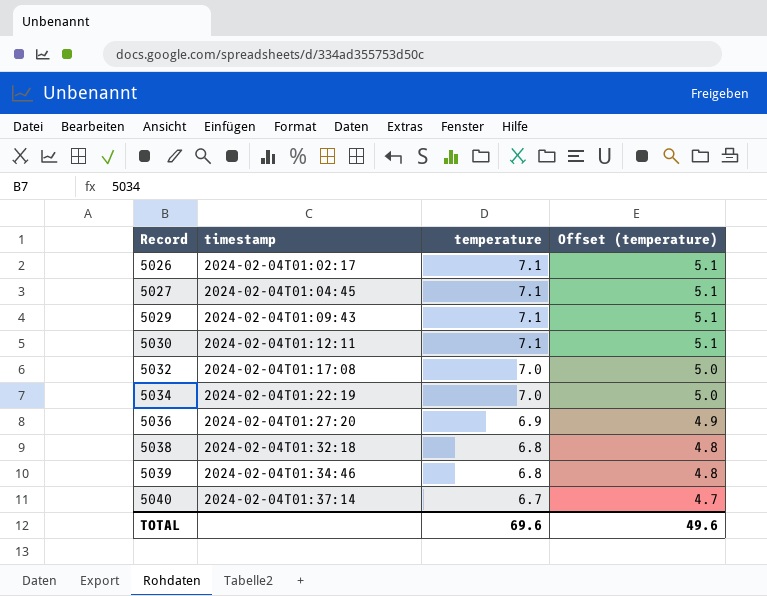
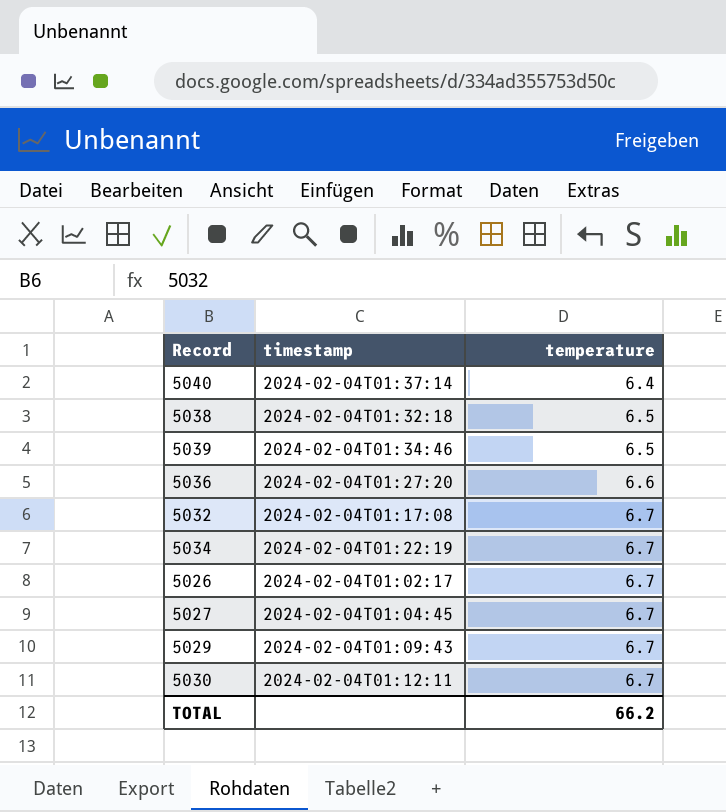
row order: Record ascending -> temperature ascending
column Offset (temperature) | formula: [temperature] - 2 -> none
5040 | temperature: 6.7 -> 6.4
5038 | temperature: 6.8 -> 6.5
5039 | temperature: 6.8 -> 6.5
5036 | temperature: 6.9 -> 6.6
5032 | temperature: 7.0 -> 6.7
5034 | temperature: 7.0 -> 6.7
5026 | temperature: 7.1 -> 6.7
5027 | temperature: 7.1 -> 6.7
5029 | temperature: 7.1 -> 6.7
5030 | temperature: 7.1 -> 6.7
TOTAL | temperature: 69.6 -> 66.2

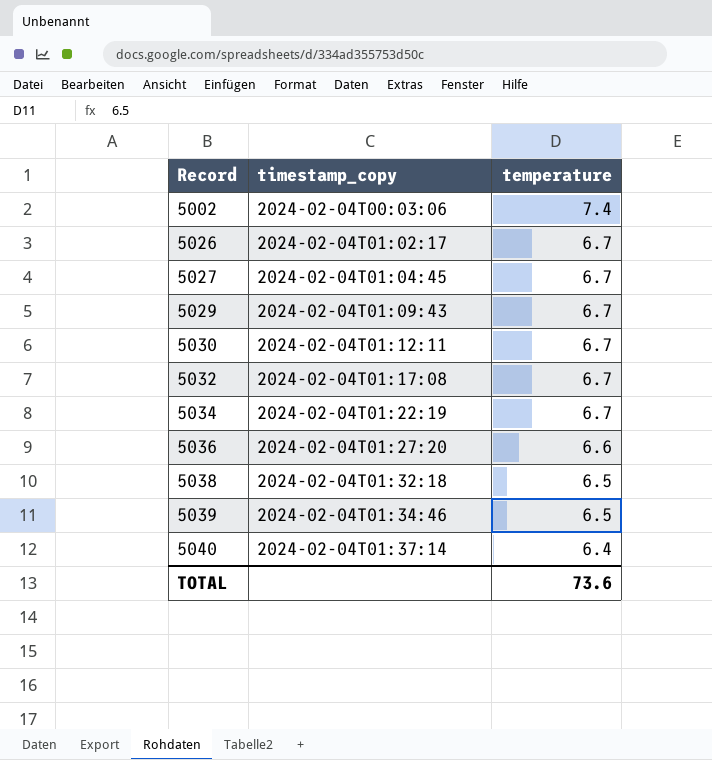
row order: temperature ascending -> Record ascending
column name: timestamp -> timestamp_copy
row 5002: none -> 2024-02-04T00:03:06 | 7.4
TOTAL | temperature: 66.2 -> 73.6

